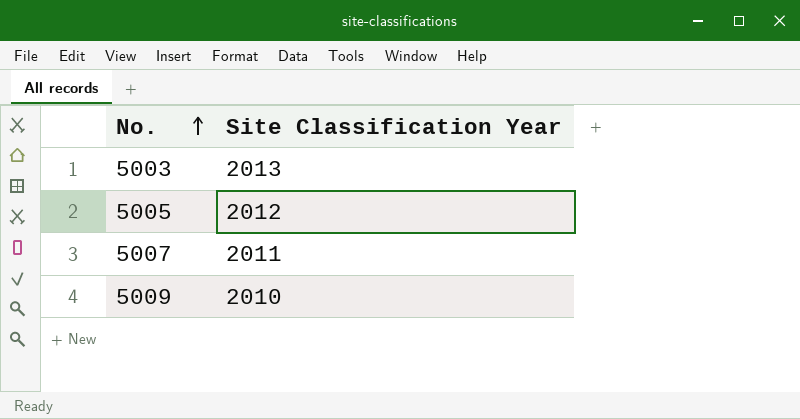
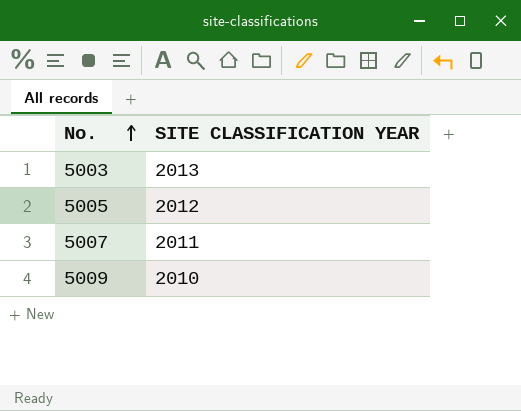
column name: Site Classification Year -> SITE CLASSIFICATION YEAR

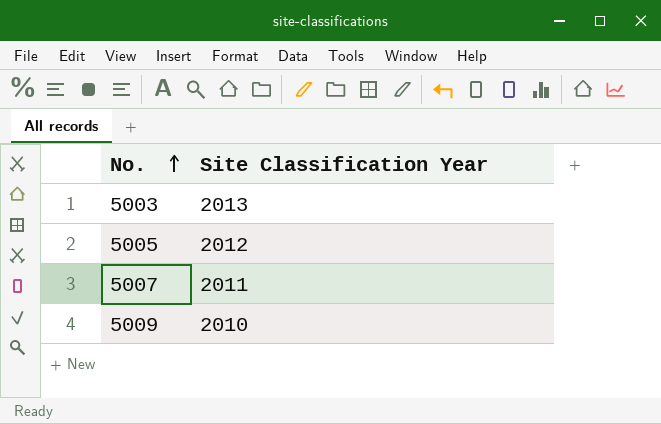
column name: SITE CLASSIFICATION YEAR -> Site Classification Year

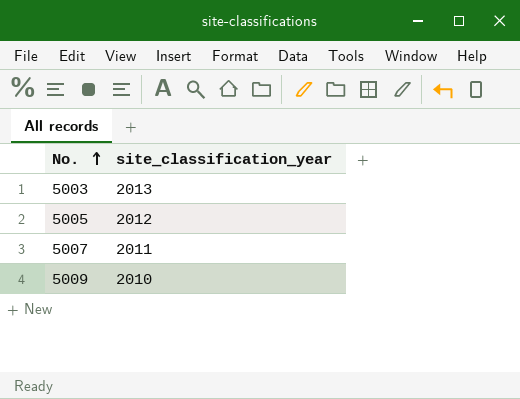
column name: Site Classification Year -> site_classification_year

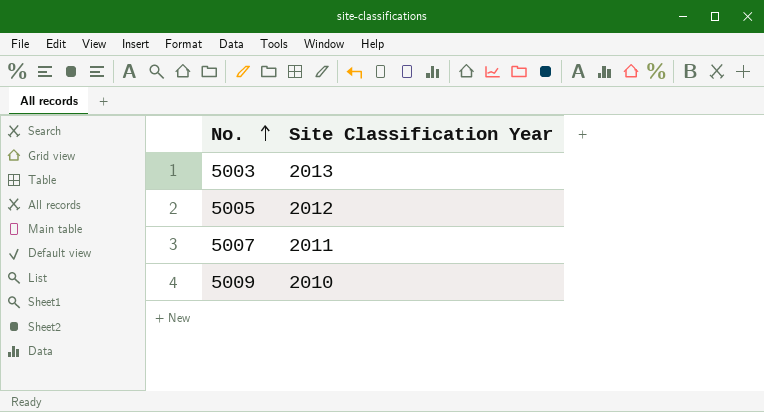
column name: site_classification_year -> Site Classification Year

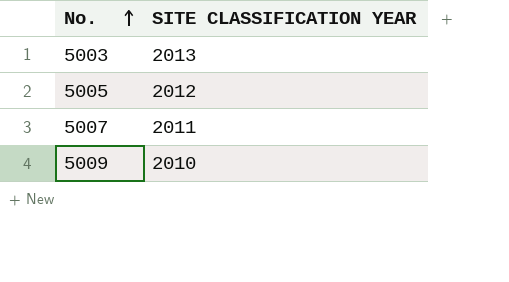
column name: Site Classification Year -> SITE CLASSIFICATION YEAR

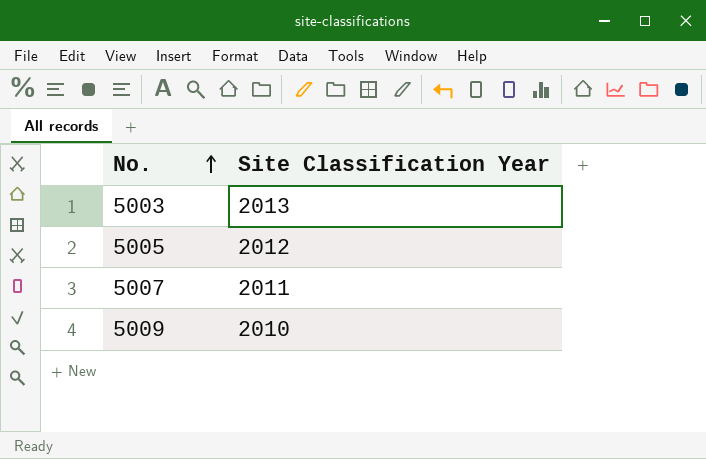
column name: SITE CLASSIFICATION YEAR -> Site Classification Year

